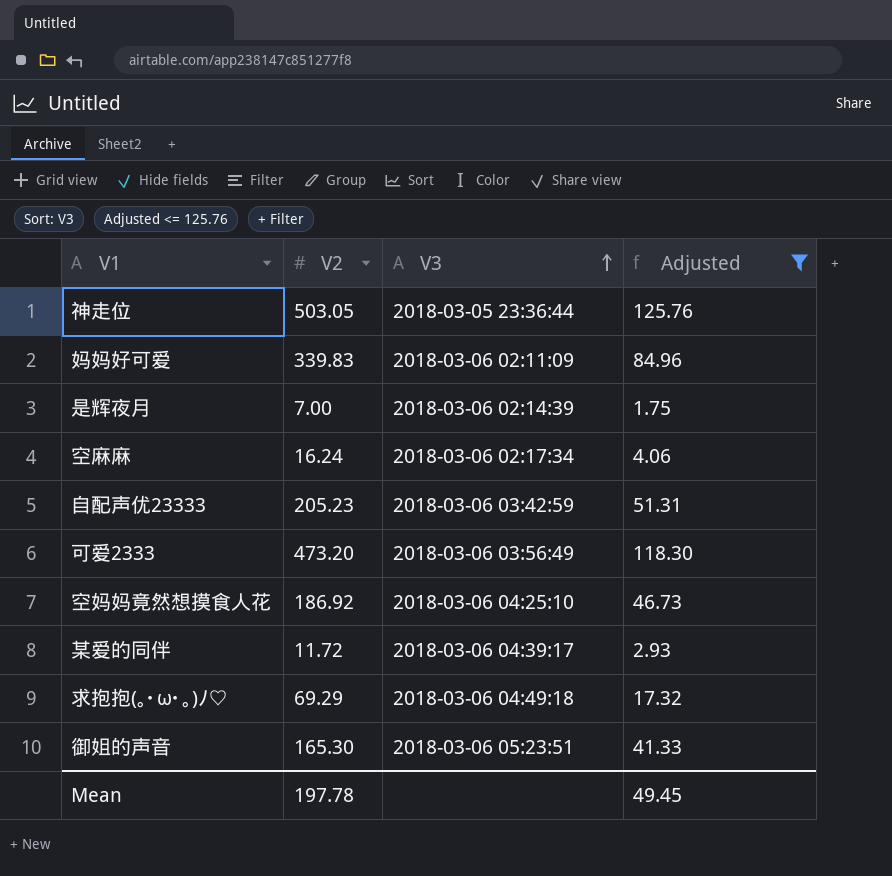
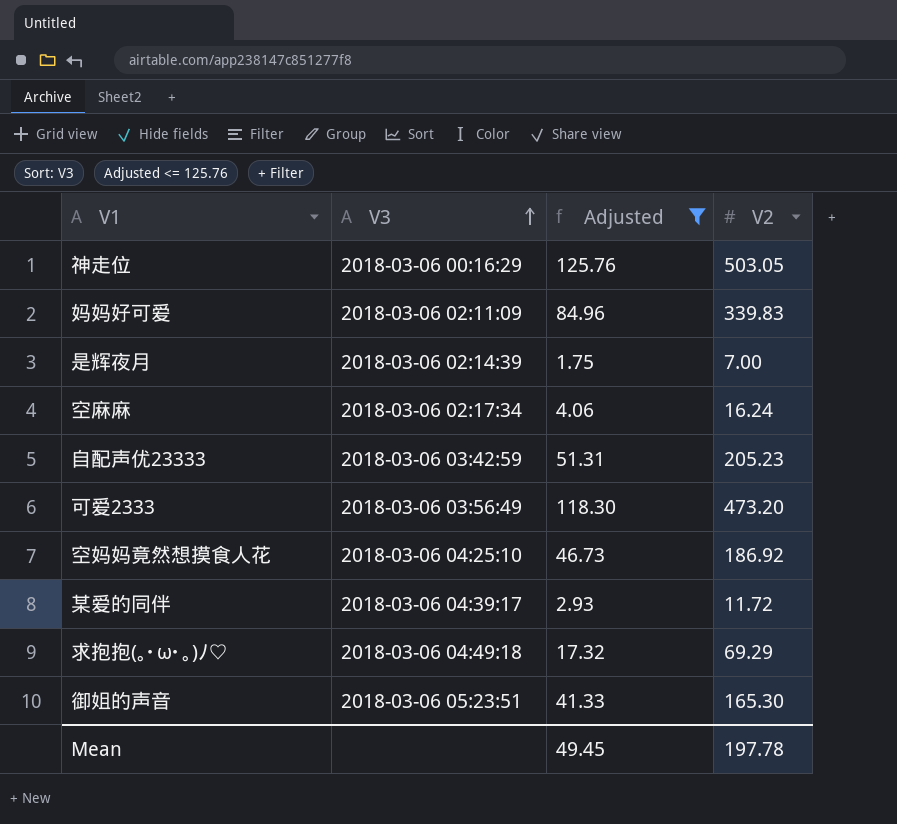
column V2 | position: 2 -> 4
神走位 | V3: 2018-03-05 23:36:44 -> 2018-03-06 00:16:29

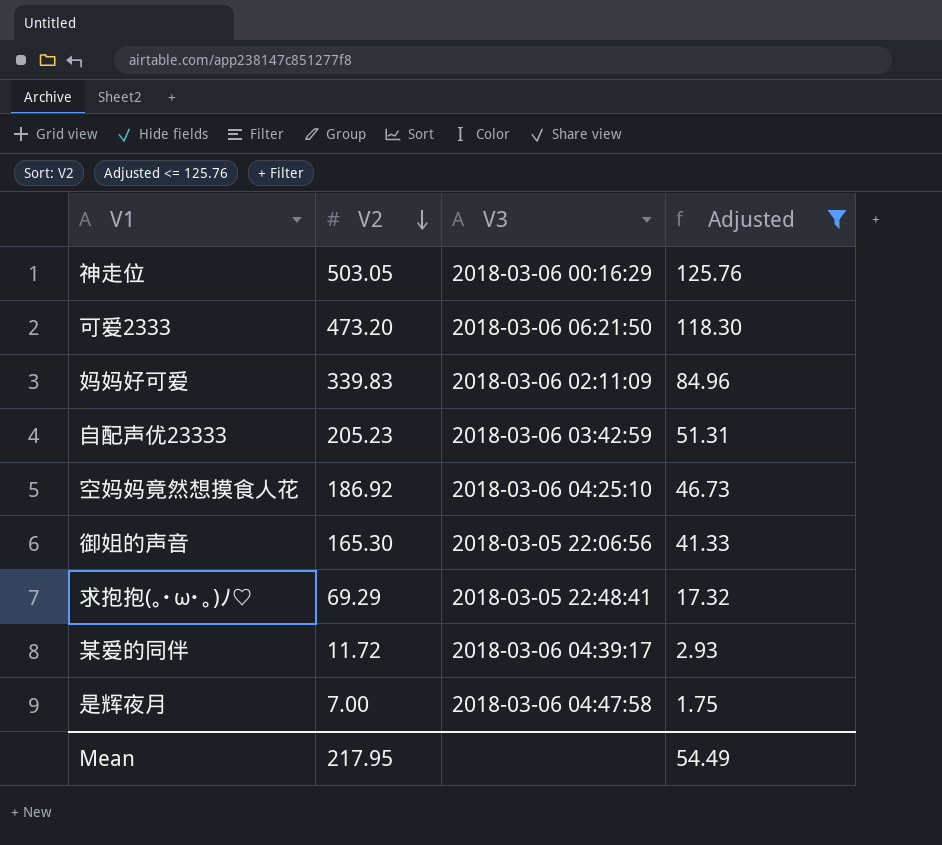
row order: V3 ascending -> V2 descending
column V2 | position: 4 -> 2
row 空麻麻: 2018-03-06 02:17:34 | 4.06 | 16.24 -> none
可爱2333 | V3: 2018-03-06 03:56:49 -> 2018-03-06 06:21:50
御姐的声音 | V3: 2018-03-06 05:23:51 -> 2018-03-05 22:06:56
求抱抱(｡･ω･｡)ﾉ♡ | V3: 2018-03-06 04:49:18 -> 2018-03-05 22:48:41
是辉夜月 | V3: 2018-03-06 02:14:39 -> 2018-03-06 04:47:58
Mean | V2: 197.78 -> 217.95
Mean | Adjusted: 49.45 -> 54.49

